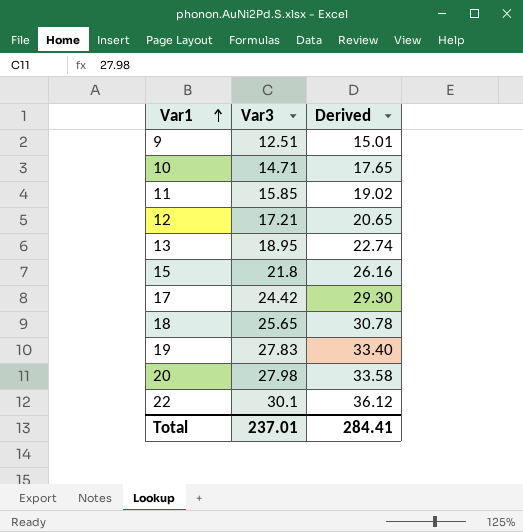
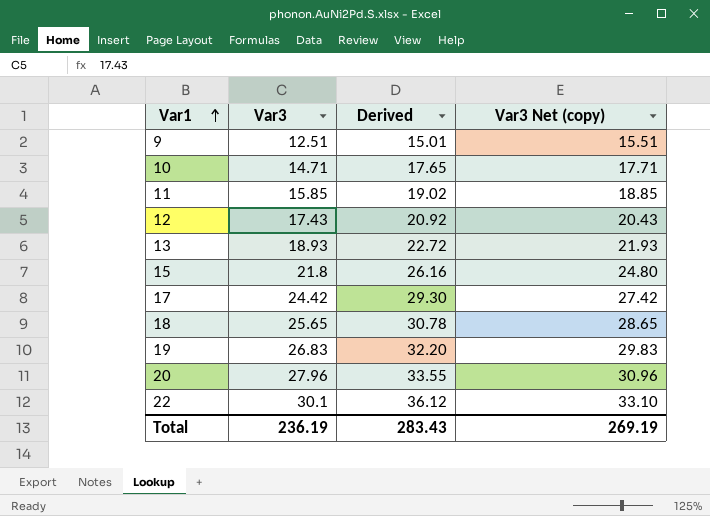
column Var3 Net (copy) | formula: none -> [Var3] + 3
12 | Var3: 17.21 -> 17.43
12 | Derived: 20.65 -> 20.92
13 | Var3: 18.95 -> 18.93
13 | Derived: 22.74 -> 22.72
19 | Var3: 27.83 -> 26.83
19 | Derived: 33.40 -> 32.20
20 | Var3: 27.98 -> 27.96
20 | Derived: 33.58 -> 33.55
Total | Var3: 237.01 -> 236.19
Total | Derived: 284.41 -> 283.43

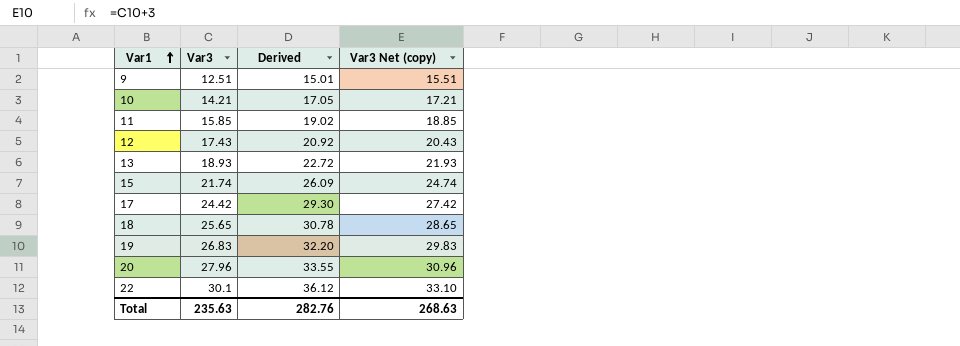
10 | Var3: 14.71 -> 14.21
10 | Derived: 17.65 -> 17.05
10 | Var3 Net (copy): 17.71 -> 17.21
15 | Var3: 21.8 -> 21.74
15 | Derived: 26.16 -> 26.09
15 | Var3 Net (copy): 24.80 -> 24.74
Total | Var3: 236.19 -> 235.63
Total | Derived: 283.43 -> 282.76
Total | Var3 Net (copy): 269.19 -> 268.63

